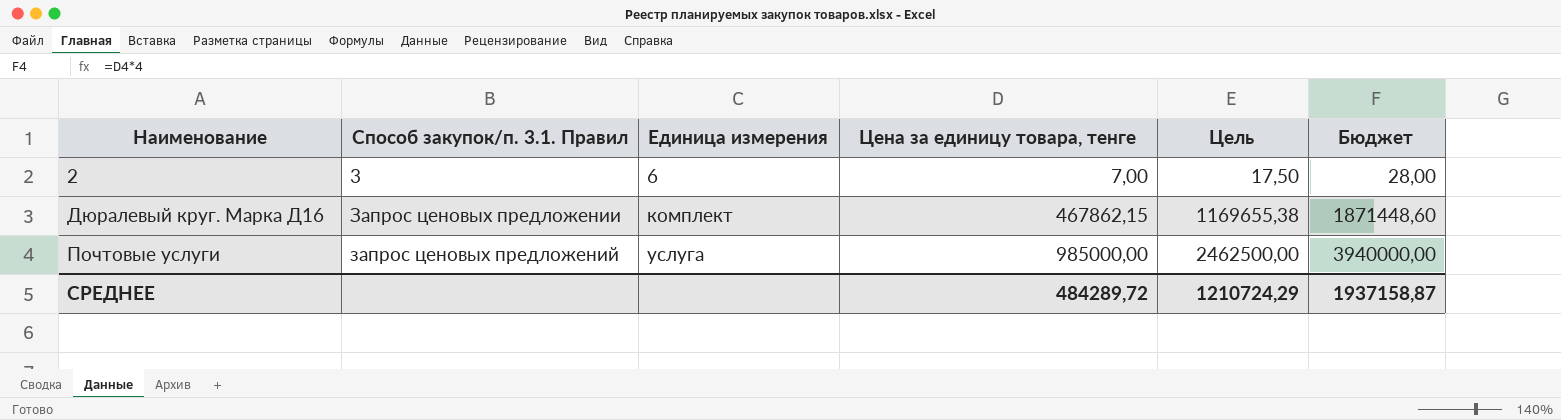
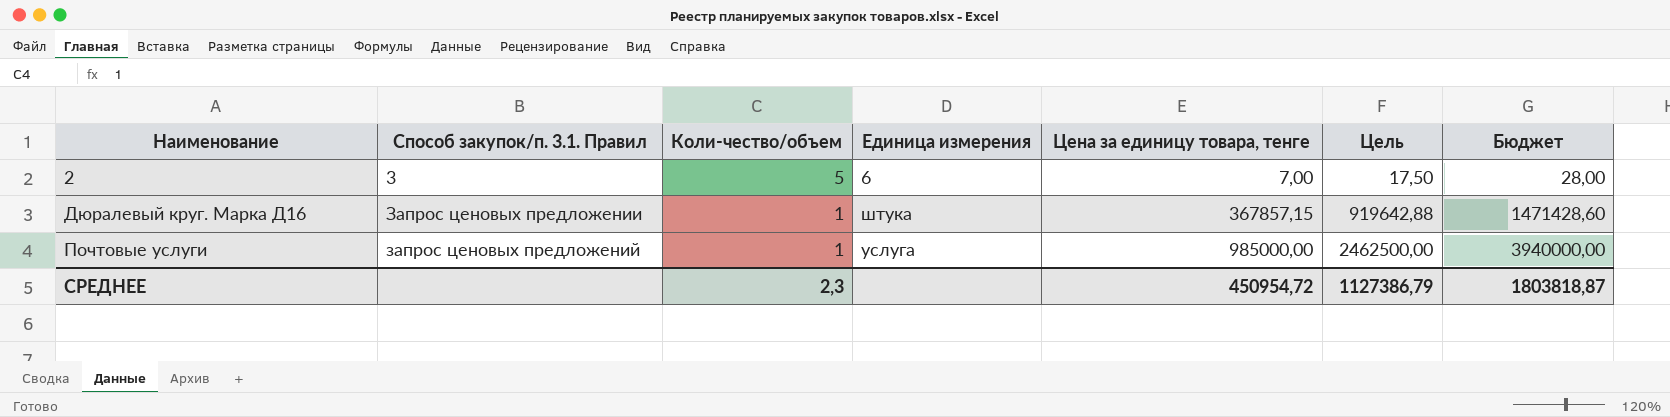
column Коли-чество/объем | position: none -> 3
Дюралевый круг. Марка Д16 | Единица измерения: комплект -> штука
Дюралевый круг. Марка Д16 | Цена за единицу товара, тенге: 467862,15 -> 367857,15
Дюралевый круг. Марка Д16 | Цель: 1169655,38 -> 919642,88
Дюралевый круг. Марка Д16 | Бюджет: 1871448,60 -> 1471428,60
СРЕДНЕЕ | Цена за единицу товара, тенге: 484289,72 -> 450954,72
СРЕДНЕЕ | Цель: 1210724,29 -> 1127386,79
СРЕДНЕЕ | Бюджет: 1937158,87 -> 1803818,87

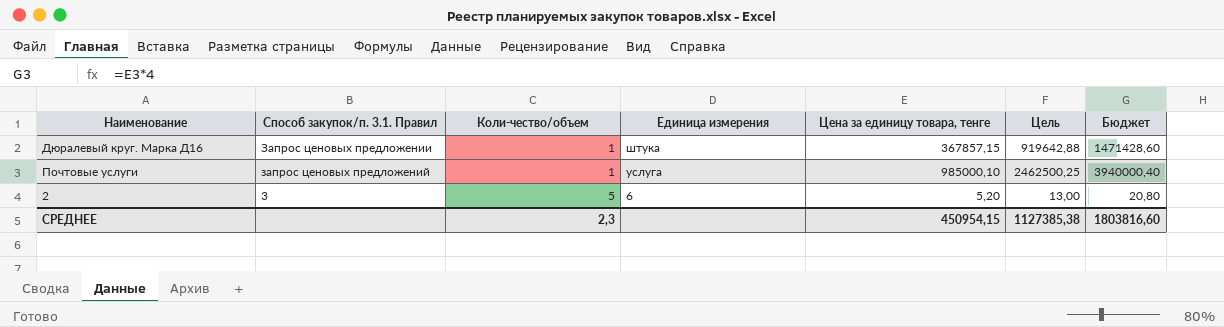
row order: Наименование ascending -> Способ закупок/п. 3.1. Правил descending
Почтовые услуги | Цена за единицу товара, тенге: 985000,00 -> 985000,10
Почтовые услуги | Цель: 2462500,00 -> 2462500,25
Почтовые услуги | Бюджет: 3940000,00 -> 3940000,40
2 | Цена за единицу товара, тенге: 7,00 -> 5,20
2 | Цель: 17,50 -> 13,00
2 | Бюджет: 28,00 -> 20,80
СРЕДНЕЕ | Цена за единицу товара, тенге: 450954,72 -> 450954,15
СРЕДНЕЕ | Цель: 1127386,79 -> 1127385,38
СРЕДНЕЕ | Бюджет: 1803818,87 -> 1803816,60

